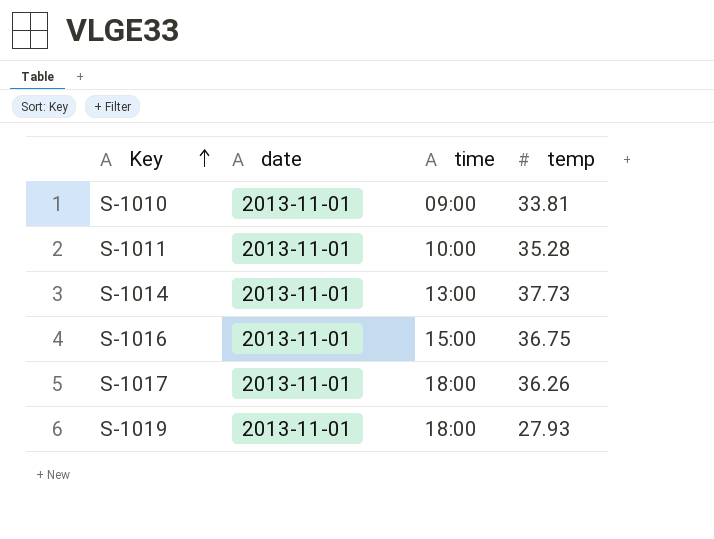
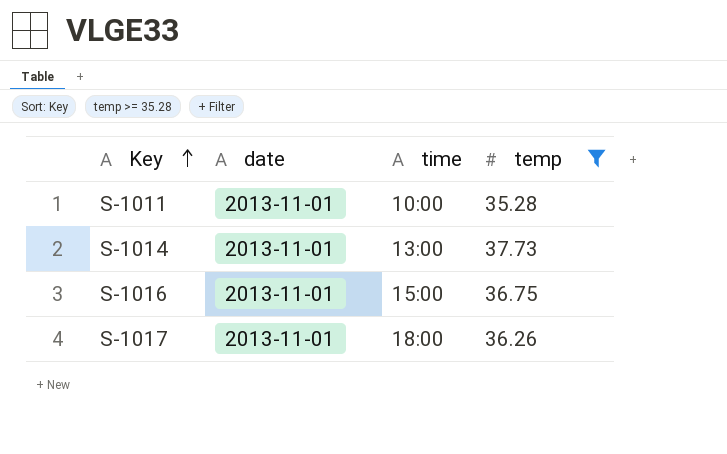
filter: none -> temp >= 35.28

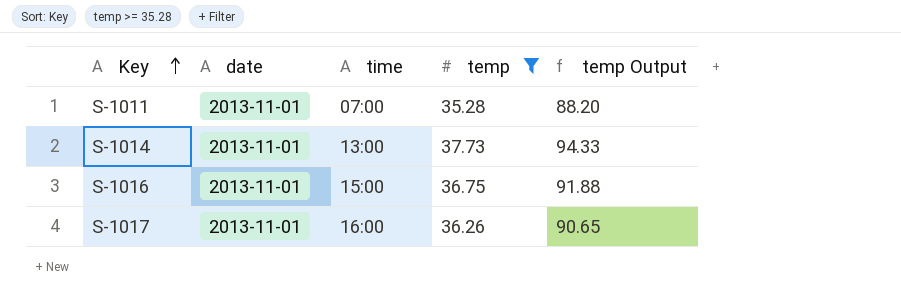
column temp Output | formula: none -> [temp] * 2.5
S-1011 | time: 10:00 -> 07:00
S-1017 | time: 18:00 -> 16:00

